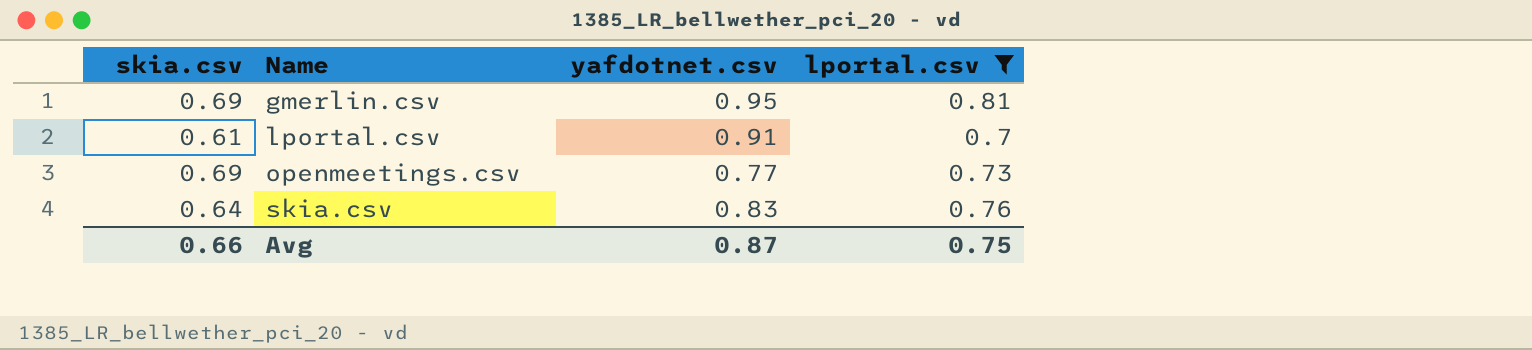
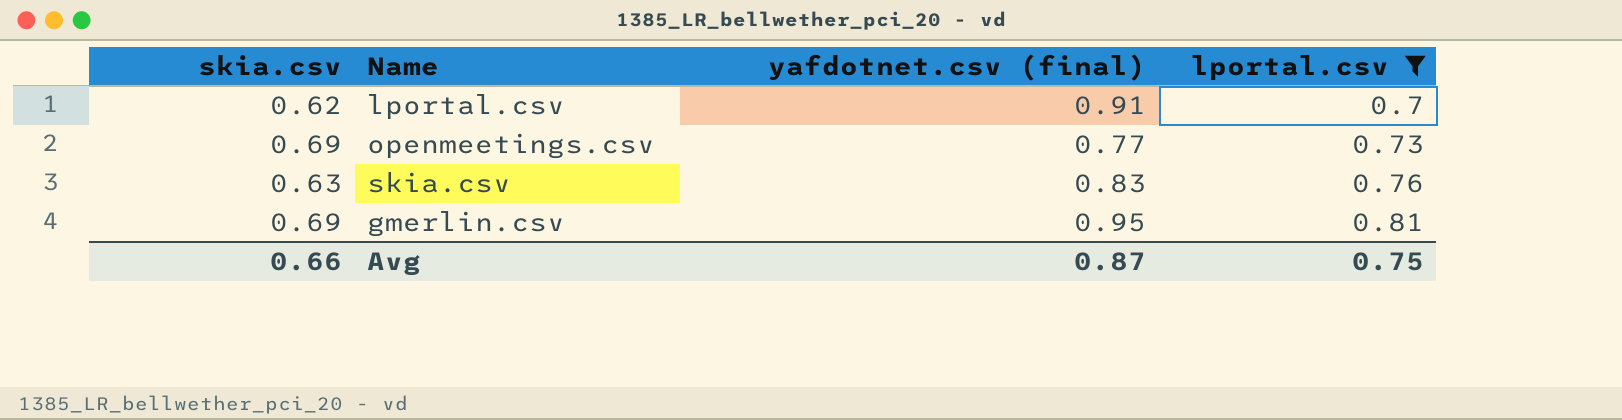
row order: Name ascending -> lportal.csv ascending
column name: yafdotnet.csv -> yafdotnet.csv (final)
lportal.csv | skia.csv: 0.61 -> 0.62
skia.csv | skia.csv: 0.64 -> 0.63

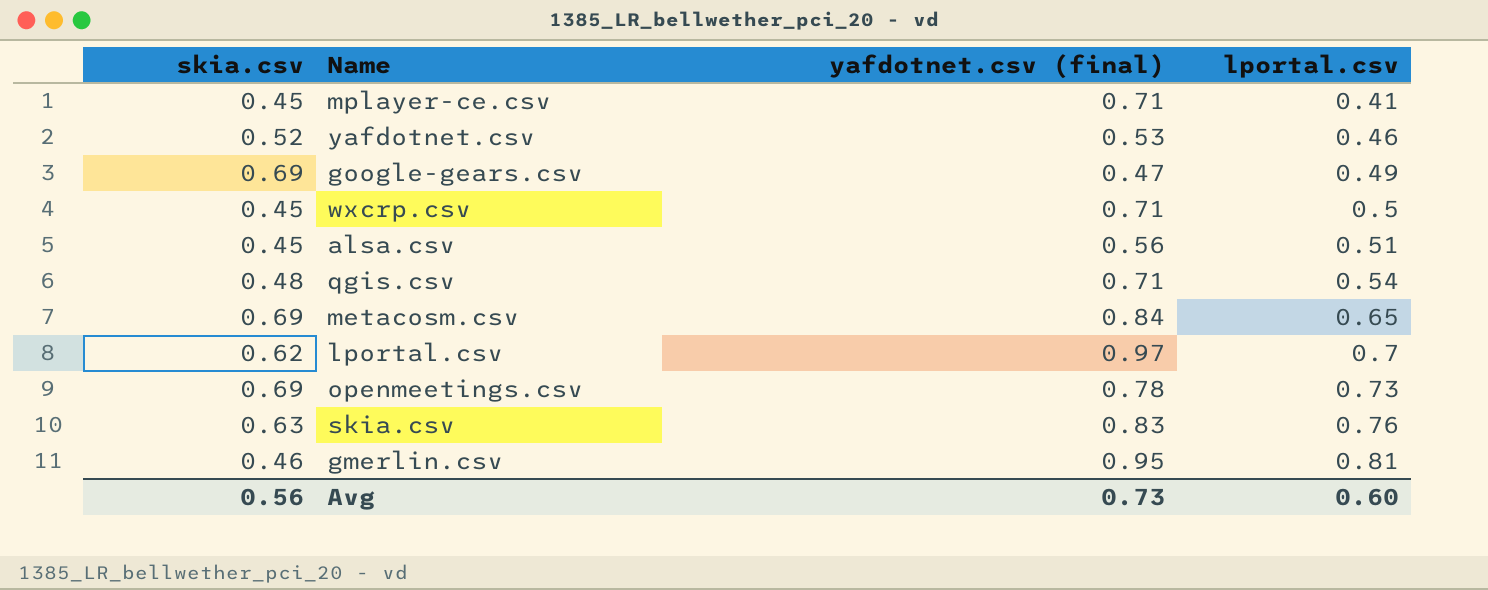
filter: lportal.csv >= 0.7 -> none
lportal.csv | yafdotnet.csv (final): 0.91 -> 0.97
openmeetings.csv | yafdotnet.csv (final): 0.77 -> 0.78
gmerlin.csv | skia.csv: 0.69 -> 0.46
Avg | skia.csv: 0.66 -> 0.56
Avg | yafdotnet.csv (final): 0.87 -> 0.73
Avg | lportal.csv: 0.75 -> 0.60

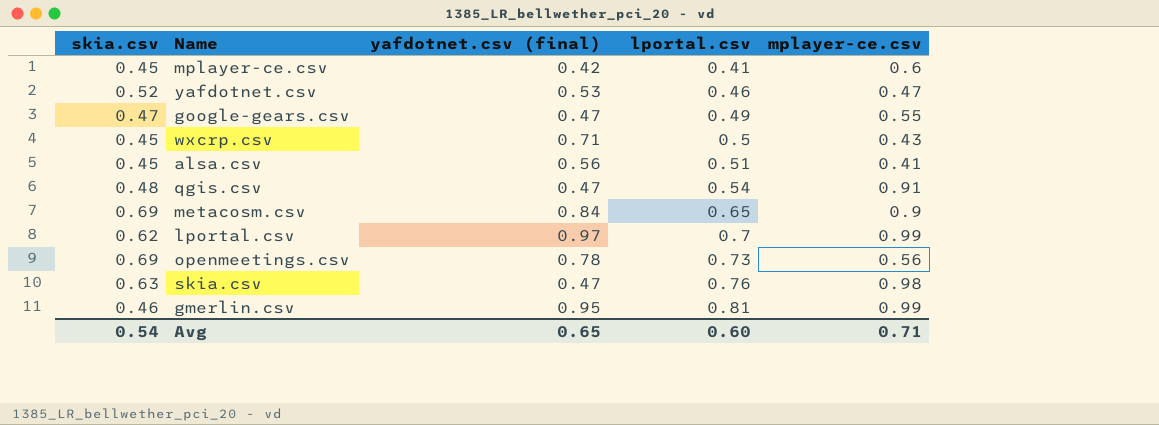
column mplayer-ce.csv | position: none -> 5
mplayer-ce.csv | yafdotnet.csv (final): 0.71 -> 0.42
google-gears.csv | skia.csv: 0.69 -> 0.47
qgis.csv | yafdotnet.csv (final): 0.71 -> 0.47
skia.csv | yafdotnet.csv (final): 0.83 -> 0.47
Avg | skia.csv: 0.56 -> 0.54
Avg | yafdotnet.csv (final): 0.73 -> 0.65

